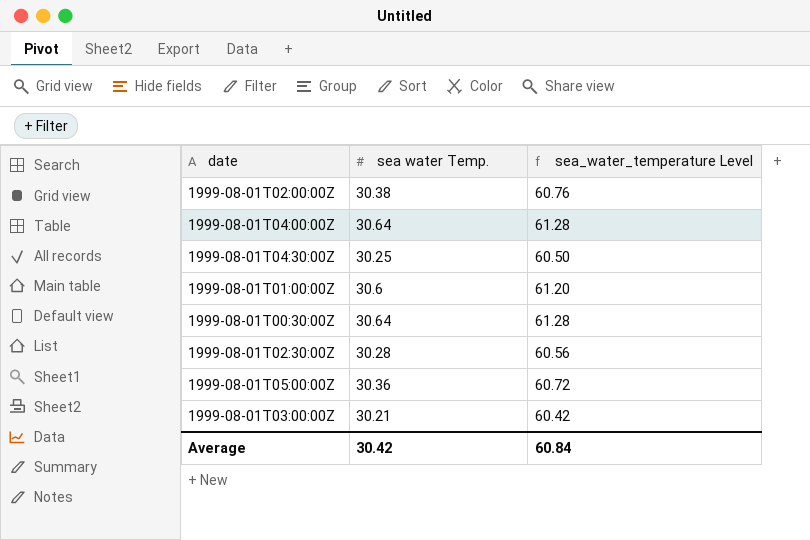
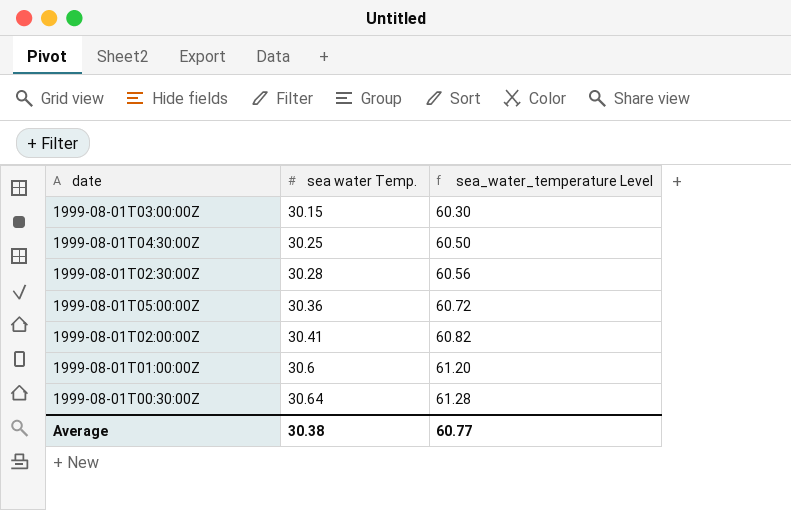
row order: none -> sea water Temp. ascending
row 1999-08-01T04:00:00Z: 30.64 | 61.28 -> none
1999-08-01T03:00:00Z | sea water Temp.: 30.21 -> 30.15
1999-08-01T03:00:00Z | sea_water_temperature Level: 60.42 -> 60.30
1999-08-01T02:00:00Z | sea water Temp.: 30.38 -> 30.41
1999-08-01T02:00:00Z | sea_water_temperature Level: 60.76 -> 60.82
Average | sea water Temp.: 30.42 -> 30.38
Average | sea_water_temperature Level: 60.84 -> 60.77

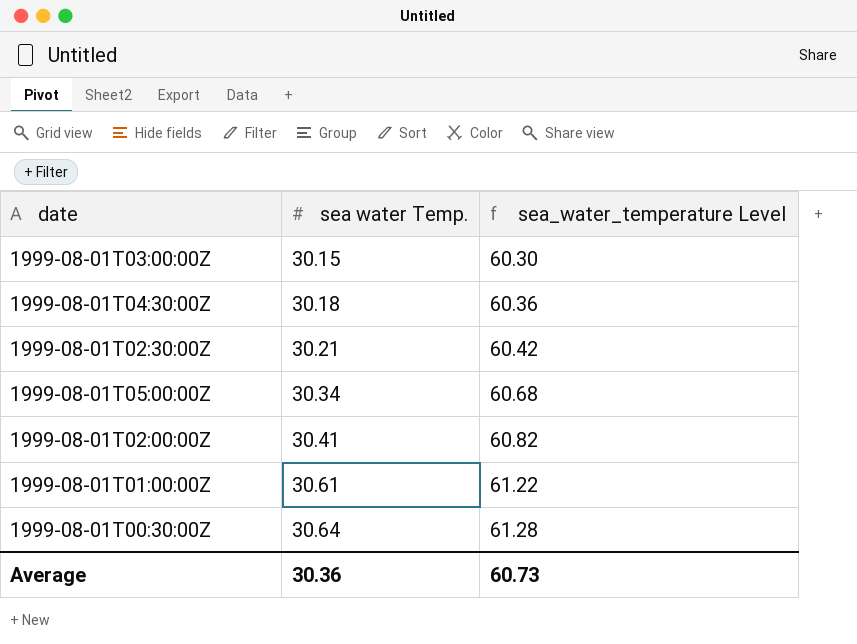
1999-08-01T04:30:00Z | sea water Temp.: 30.25 -> 30.18
1999-08-01T04:30:00Z | sea_water_temperature Level: 60.50 -> 60.36
1999-08-01T02:30:00Z | sea water Temp.: 30.28 -> 30.21
1999-08-01T02:30:00Z | sea_water_temperature Level: 60.56 -> 60.42
1999-08-01T05:00:00Z | sea water Temp.: 30.36 -> 30.34
1999-08-01T05:00:00Z | sea_water_temperature Level: 60.72 -> 60.68
1999-08-01T01:00:00Z | sea water Temp.: 30.6 -> 30.61
1999-08-01T01:00:00Z | sea_water_temperature Level: 61.20 -> 61.22
Average | sea water Temp.: 30.38 -> 30.36
Average | sea_water_temperature Level: 60.77 -> 60.73

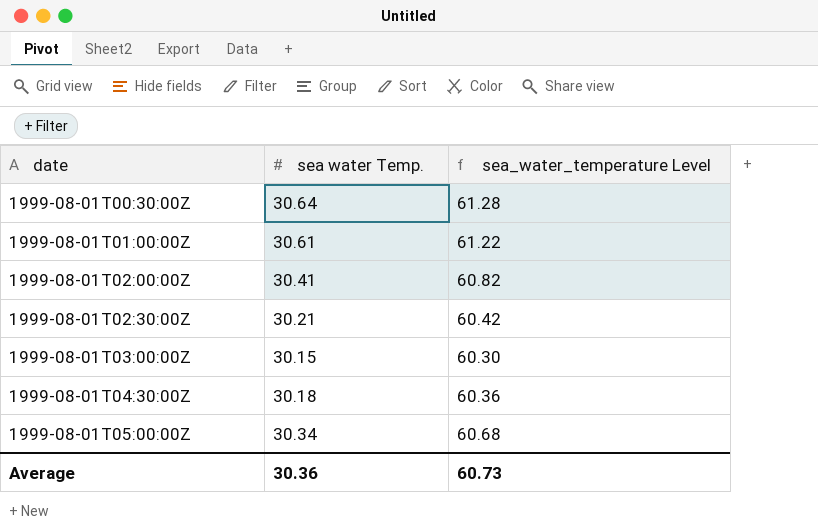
row order: sea water Temp. ascending -> date ascending

